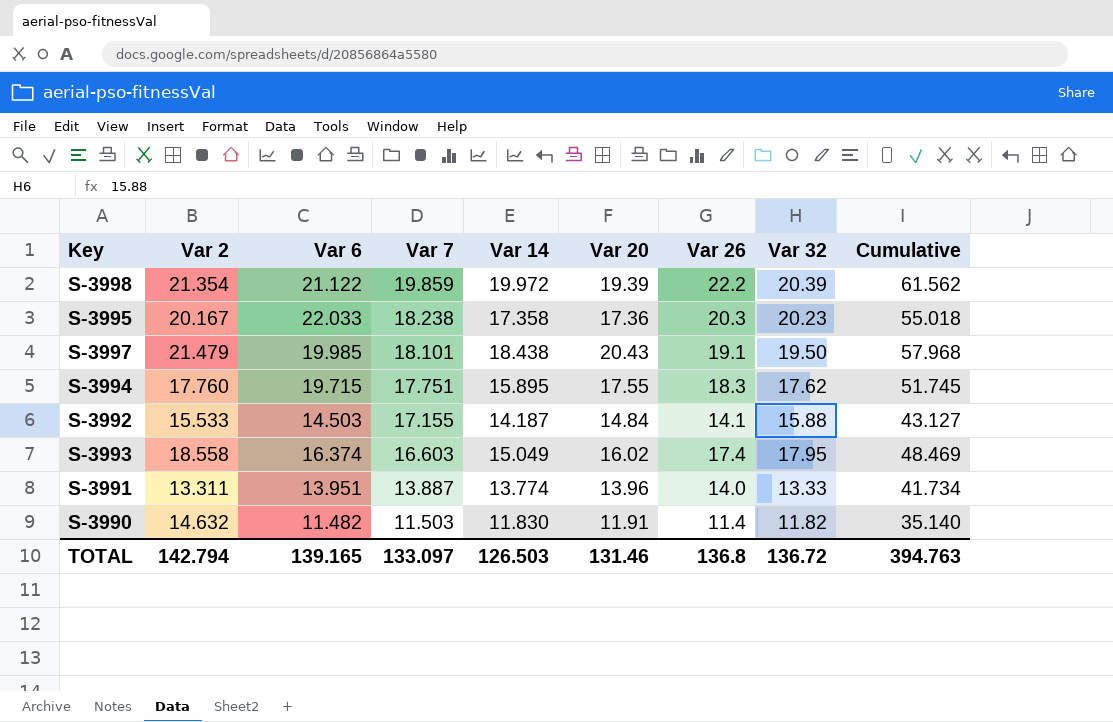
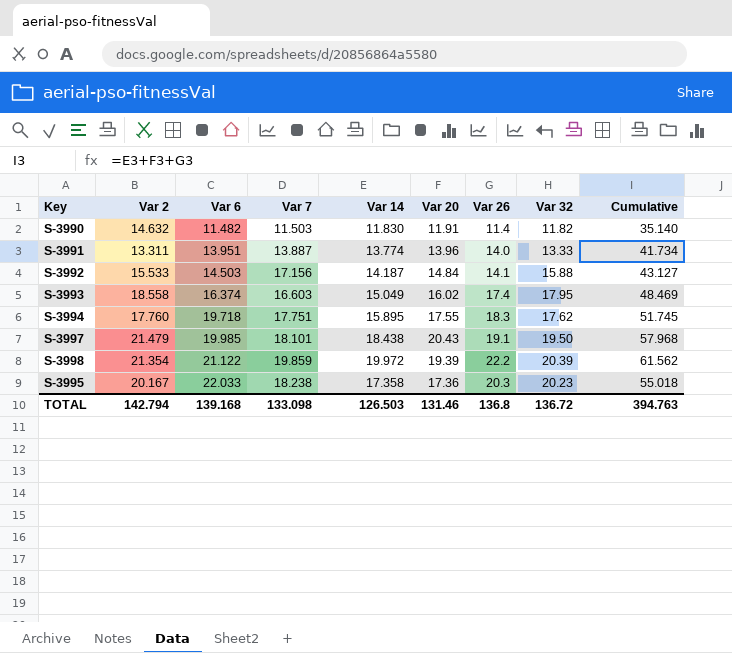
row order: Var 7 descending -> Var 6 ascending
S-3992 | Var 7: 17.155 -> 17.156
S-3994 | Var 6: 19.715 -> 19.718
TOTAL | Var 6: 139.165 -> 139.168
TOTAL | Var 7: 133.097 -> 133.098

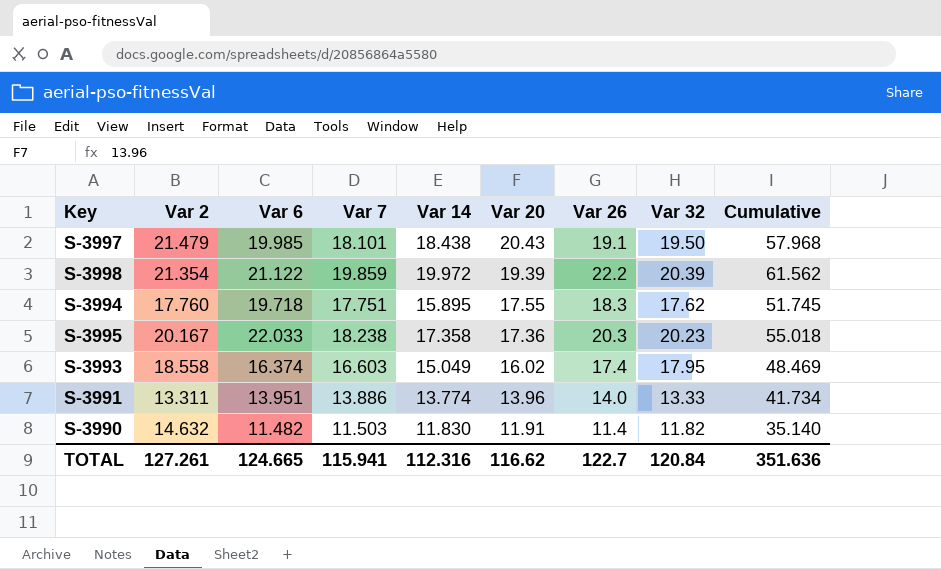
row order: Var 6 ascending -> Var 20 descending
row S-3992: 15.533 | 14.503 | 17.156 | 14.187 | 14.84 | 14.1 | 15.88 | 43.127 -> none
S-3991 | Var 7: 13.887 -> 13.886
TOTAL | Var 2: 142.794 -> 127.261
TOTAL | Var 6: 139.168 -> 124.665
TOTAL | Var 7: 133.098 -> 115.941
TOTAL | Var 14: 126.503 -> 112.316
TOTAL | Var 20: 131.46 -> 116.62
TOTAL | Var 26: 136.8 -> 122.7
TOTAL | Var 32: 136.72 -> 120.84
TOTAL | Cumulative: 394.763 -> 351.636

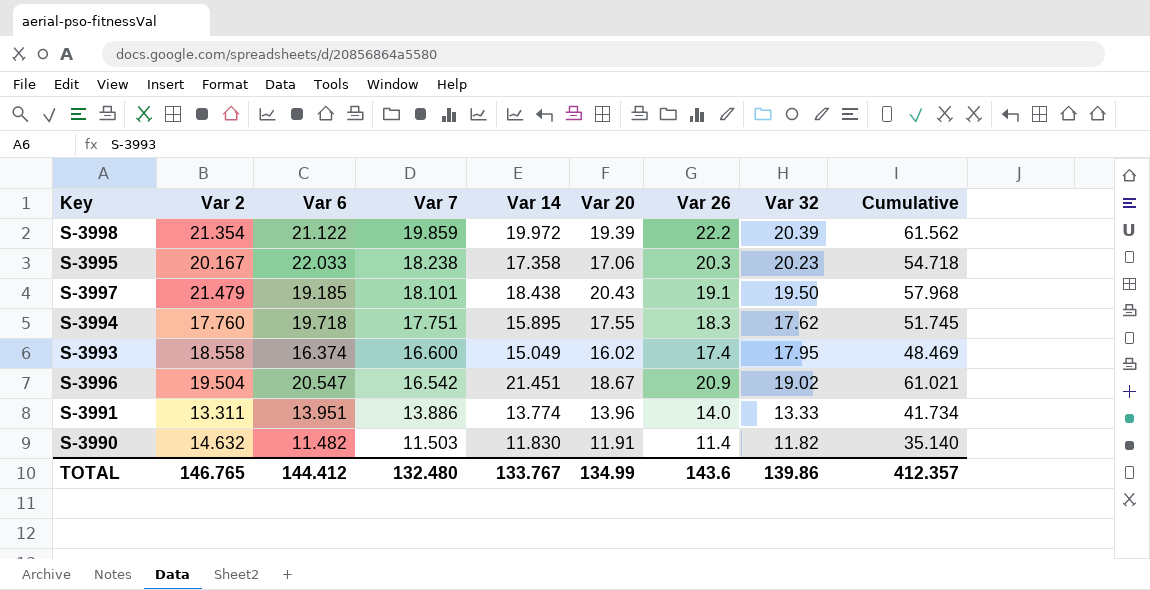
row order: Var 20 descending -> Var 7 descending
S-3995 | Var 20: 17.36 -> 17.06
S-3995 | Cumulative: 55.018 -> 54.718
S-3997 | Var 6: 19.985 -> 19.185
S-3993 | Var 7: 16.603 -> 16.600
row S-3996: none -> 19.504 | 20.547 | 16.542 | 21.451 | 18.67 | 20.9 | 19.02 | 61.021
TOTAL | Var 2: 127.261 -> 146.765
TOTAL | Var 6: 124.665 -> 144.412
TOTAL | Var 7: 115.941 -> 132.480
TOTAL | Var 14: 112.316 -> 133.767
TOTAL | Var 20: 116.62 -> 134.99
TOTAL | Var 26: 122.7 -> 143.6
TOTAL | Var 32: 120.84 -> 139.86
TOTAL | Cumulative: 351.636 -> 412.357

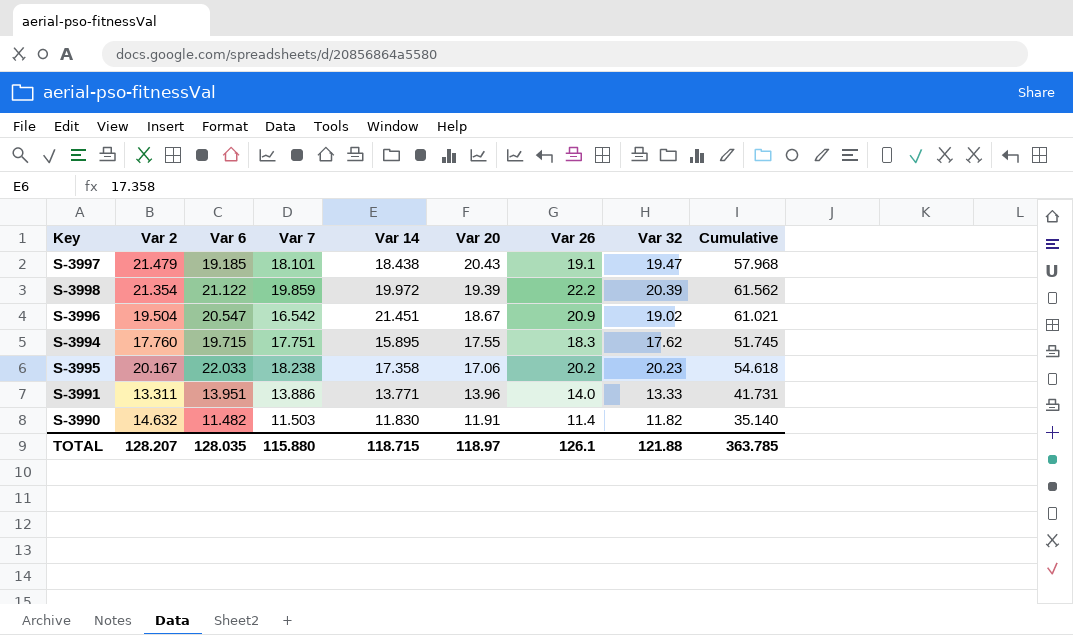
row order: Var 7 descending -> Var 20 descending
row S-3993: 18.558 | 16.374 | 16.600 | 15.049 | 16.02 | 17.4 | 17.95 | 48.469 -> none
S-3997 | Var 32: 19.50 -> 19.47
S-3994 | Var 6: 19.718 -> 19.715
S-3995 | Var 26: 20.3 -> 20.2
S-3995 | Cumulative: 54.718 -> 54.618
S-3991 | Var 14: 13.774 -> 13.771
S-3991 | Cumulative: 41.734 -> 41.731
TOTAL | Var 2: 146.765 -> 128.207
TOTAL | Var 6: 144.412 -> 128.035
TOTAL | Var 7: 132.480 -> 115.880
TOTAL | Var 14: 133.767 -> 118.715
TOTAL | Var 20: 134.99 -> 118.97
TOTAL | Var 26: 143.6 -> 126.1
TOTAL | Var 32: 139.86 -> 121.88
TOTAL | Cumulative: 412.357 -> 363.785

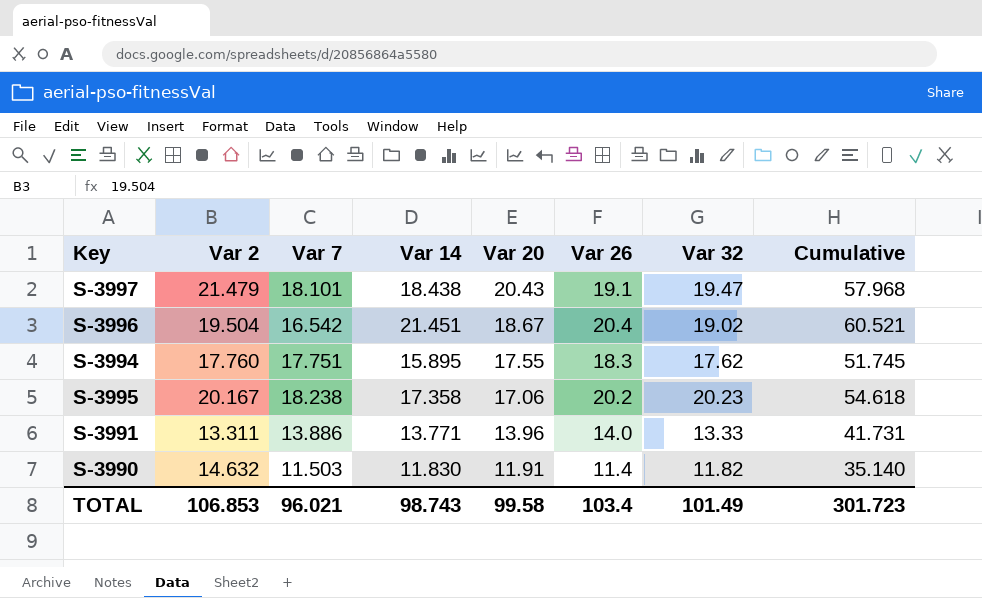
column Var 6 | position: 3 -> none
row S-3998: 21.354 | 21.122 | 19.859 | 19.972 | 19.39 | 22.2 | 20.39 | 61.562 -> none
S-3996 | Var 26: 20.9 -> 20.4
S-3996 | Cumulative: 61.021 -> 60.521
TOTAL | Var 2: 128.207 -> 106.853
TOTAL | Var 7: 115.880 -> 96.021
TOTAL | Var 14: 118.715 -> 98.743
TOTAL | Var 20: 118.97 -> 99.58
TOTAL | Var 26: 126.1 -> 103.4
TOTAL | Var 32: 121.88 -> 101.49
TOTAL | Cumulative: 363.785 -> 301.723

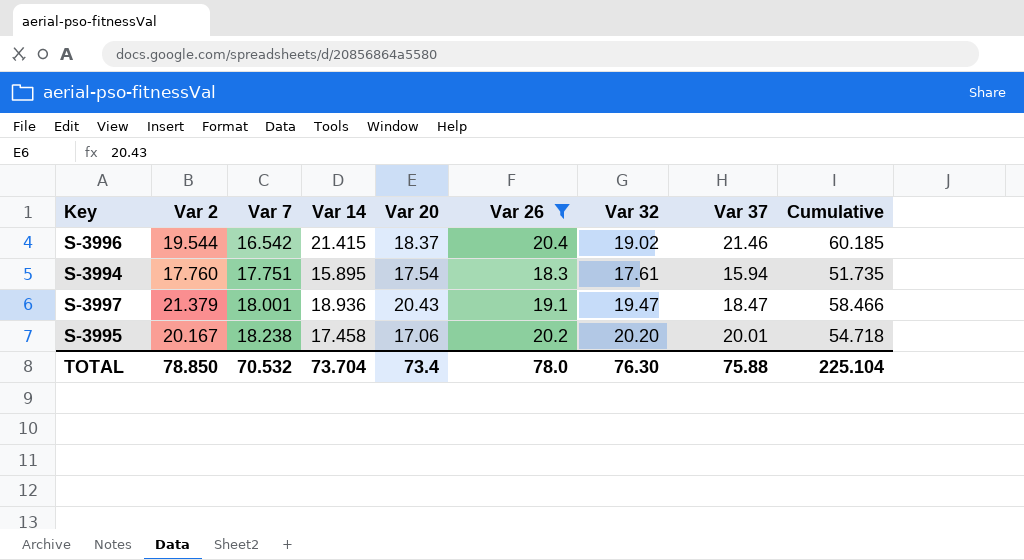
filter: none -> Var 26 >= 18.3
row order: Var 20 descending -> Var 7 ascending
column Var 37 | position: none -> 8
S-3996 | Var 2: 19.504 -> 19.544
S-3996 | Var 14: 21.451 -> 21.415
S-3996 | Var 20: 18.67 -> 18.37
S-3996 | Cumulative: 60.521 -> 60.185
S-3994 | Var 20: 17.55 -> 17.54
S-3994 | Var 32: 17.62 -> 17.61
S-3994 | Cumulative: 51.745 -> 51.735
S-3997 | Var 2: 21.479 -> 21.379
S-3997 | Var 7: 18.101 -> 18.001
S-3997 | Var 14: 18.438 -> 18.936
S-3997 | Cumulative: 57.968 -> 58.466
S-3995 | Var 14: 17.358 -> 17.458
S-3995 | Var 32: 20.23 -> 20.20
S-3995 | Cumulative: 54.618 -> 54.718
TOTAL | Var 2: 106.853 -> 78.850
TOTAL | Var 7: 96.021 -> 70.532
TOTAL | Var 14: 98.743 -> 73.704
TOTAL | Var 20: 99.58 -> 73.4
TOTAL | Var 26: 103.4 -> 78.0
TOTAL | Var 32: 101.49 -> 76.30
TOTAL | Cumulative: 301.723 -> 225.104

